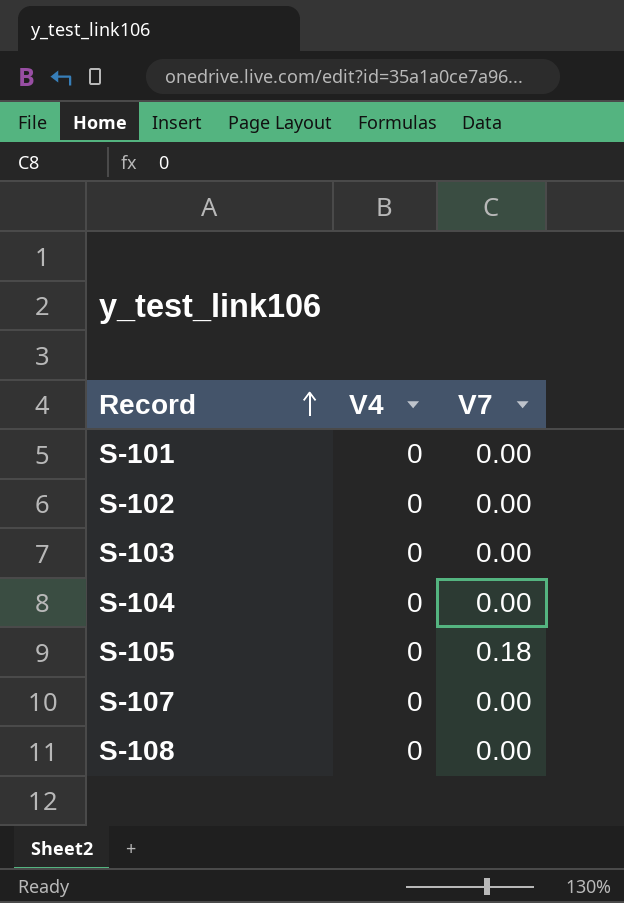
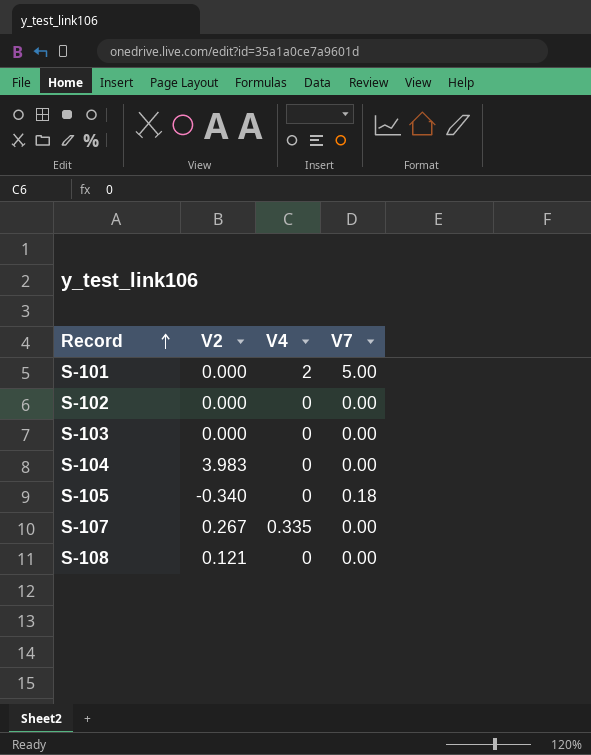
column V2 | position: none -> 2
S-101 | V4: 0 -> 2
S-101 | V7: 0.00 -> 5.00
S-107 | V4: 0 -> 0.335

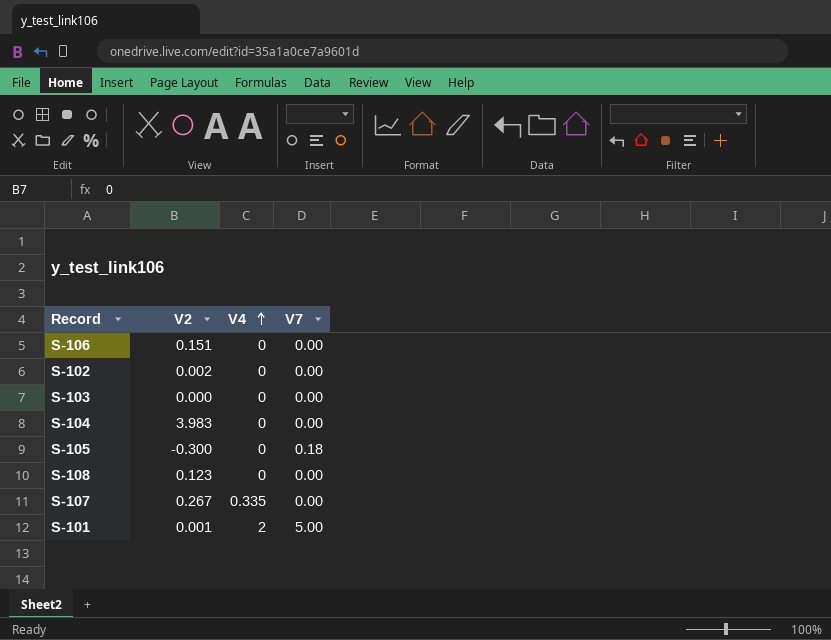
row order: Record ascending -> V4 ascending
row S-106: none -> 0.151 | 0 | 0.00
S-102 | V2: 0.000 -> 0.002
S-105 | V2: -0.340 -> -0.300
S-108 | V2: 0.121 -> 0.123
S-101 | V2: 0.000 -> 0.001

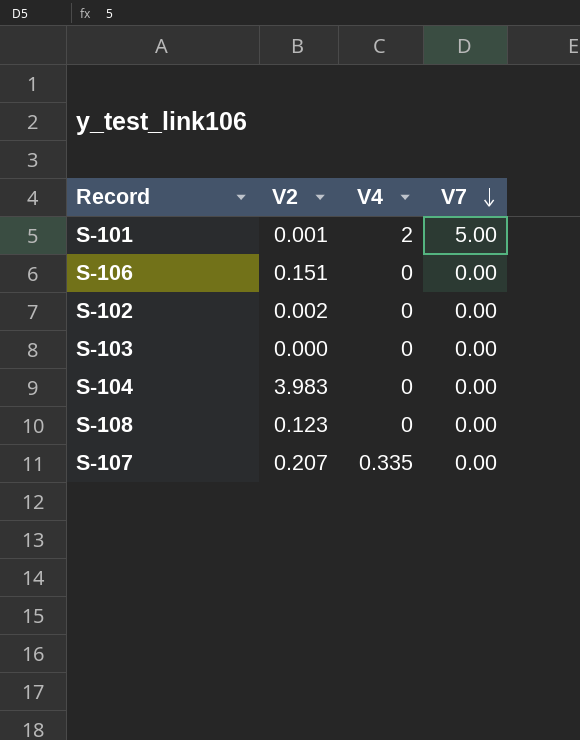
row order: V4 ascending -> V7 descending
row S-105: -0.300 | 0 | 0.18 -> none
S-107 | V2: 0.267 -> 0.207

